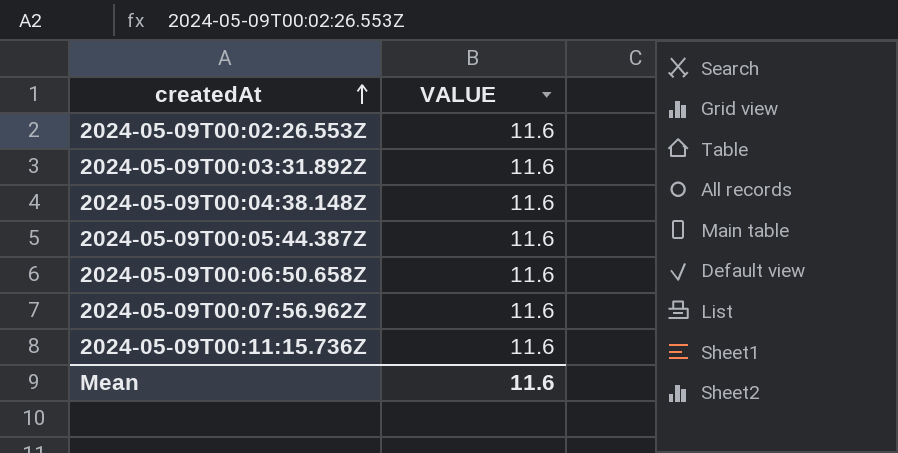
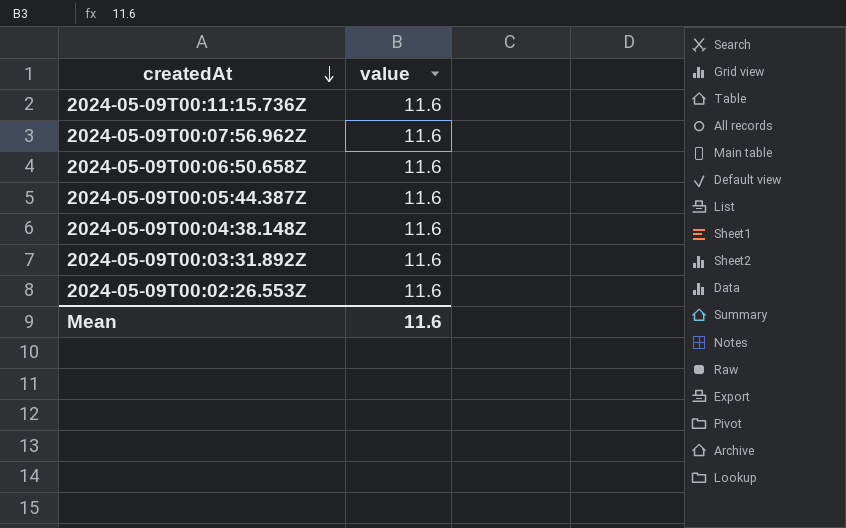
row order: createdAt ascending -> createdAt descending
column name: VALUE -> value

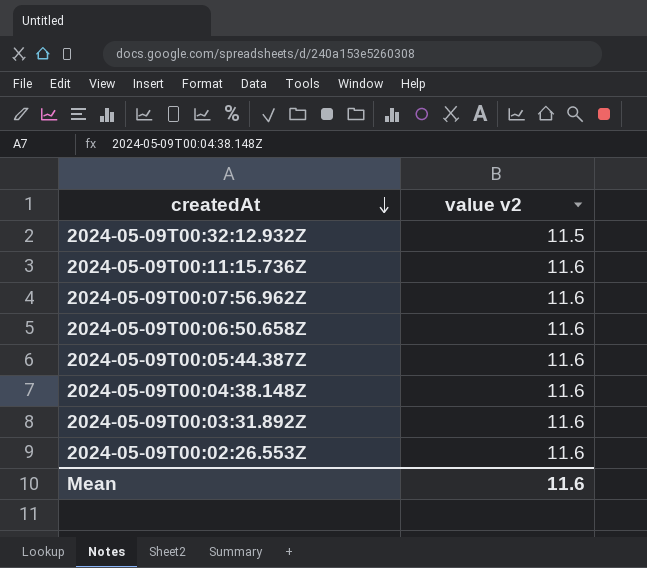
column name: value -> value v2
row 2024-05-09T00:32:12.932Z: none -> 11.5

